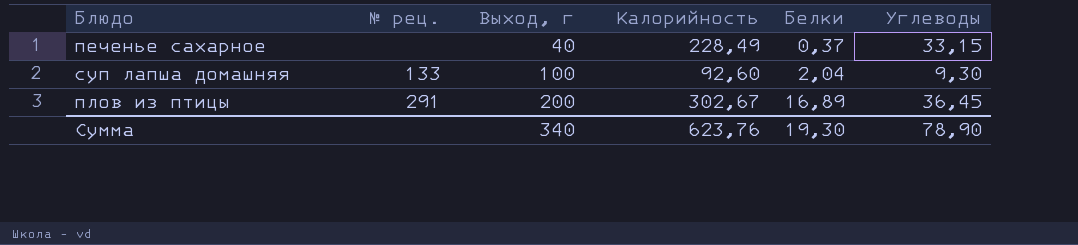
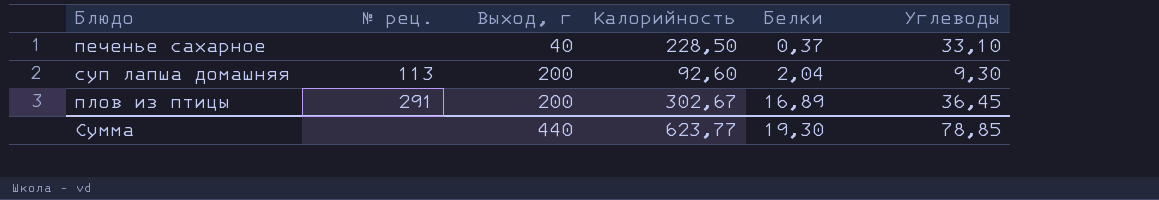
печенье сахарное | Калорийность: 228,49 -> 228,50
печенье сахарное | Углеводы: 33,15 -> 33,10
суп лапша домашняя | № рец.: 133 -> 113
суп лапша домашняя | Выход, г: 100 -> 200
Сумма | Выход, г: 340 -> 440
Сумма | Калорийность: 623,76 -> 623,77
Сумма | Углеводы: 78,90 -> 78,85

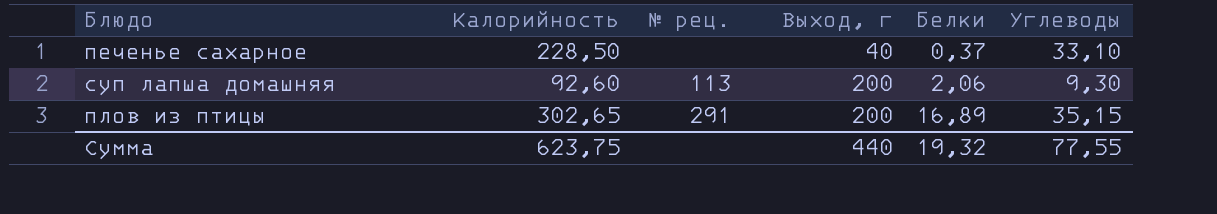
column Калорийность | position: 4 -> 2
суп лапша домашняя | Белки: 2,04 -> 2,06
плов из птицы | Калорийность: 302,67 -> 302,65
плов из птицы | Углеводы: 36,45 -> 35,15
Сумма | Калорийность: 623,77 -> 623,75
Сумма | Белки: 19,30 -> 19,32
Сумма | Углеводы: 78,85 -> 77,55

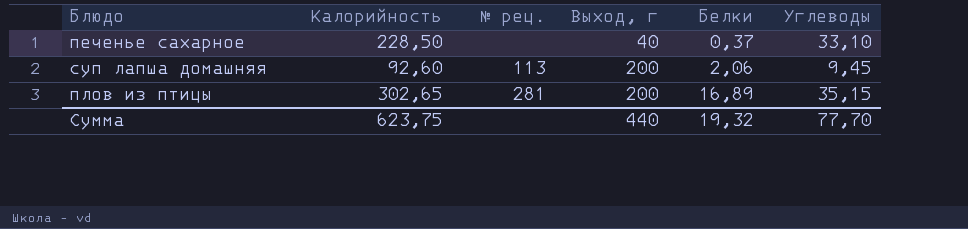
суп лапша домашняя | Углеводы: 9,30 -> 9,45
плов из птицы | № рец.: 291 -> 281
Сумма | Углеводы: 77,55 -> 77,70

